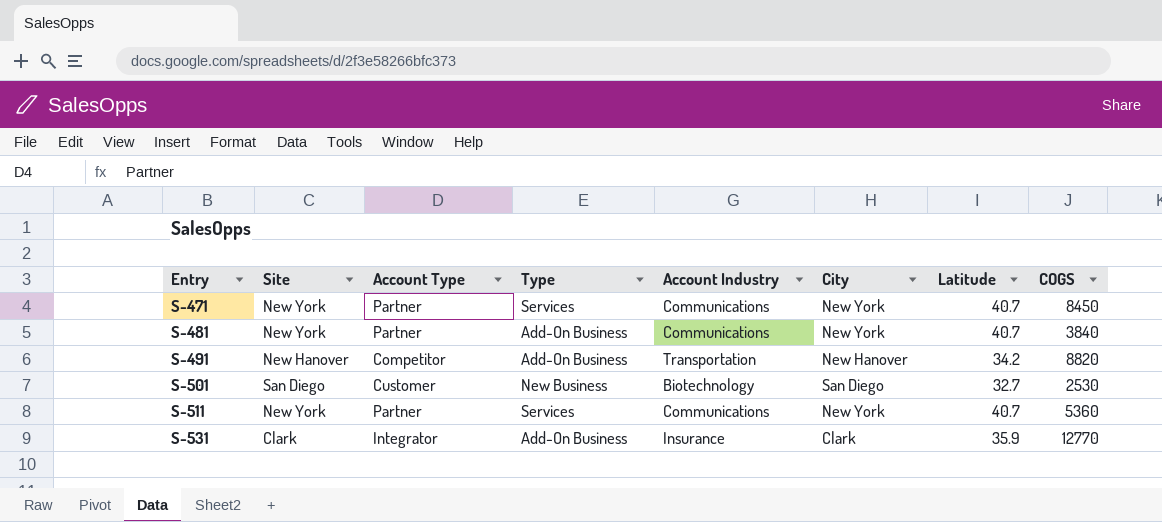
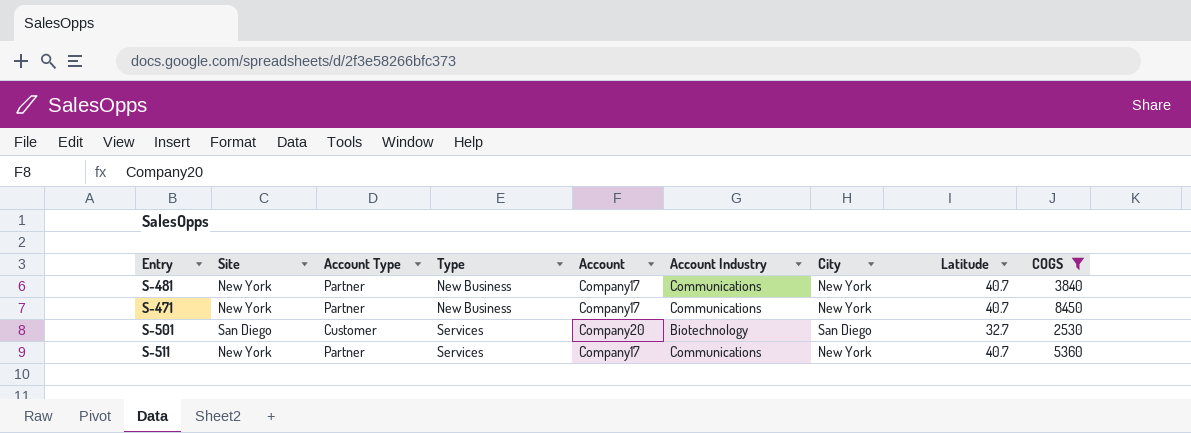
filter: none -> COGS <= 8450
row order: Entry ascending -> Type ascending
column Account | position: none -> 5
S-481 | Type: Add-On Business -> New Business
S-471 | Type: Services -> New Business
S-501 | Type: New Business -> Services

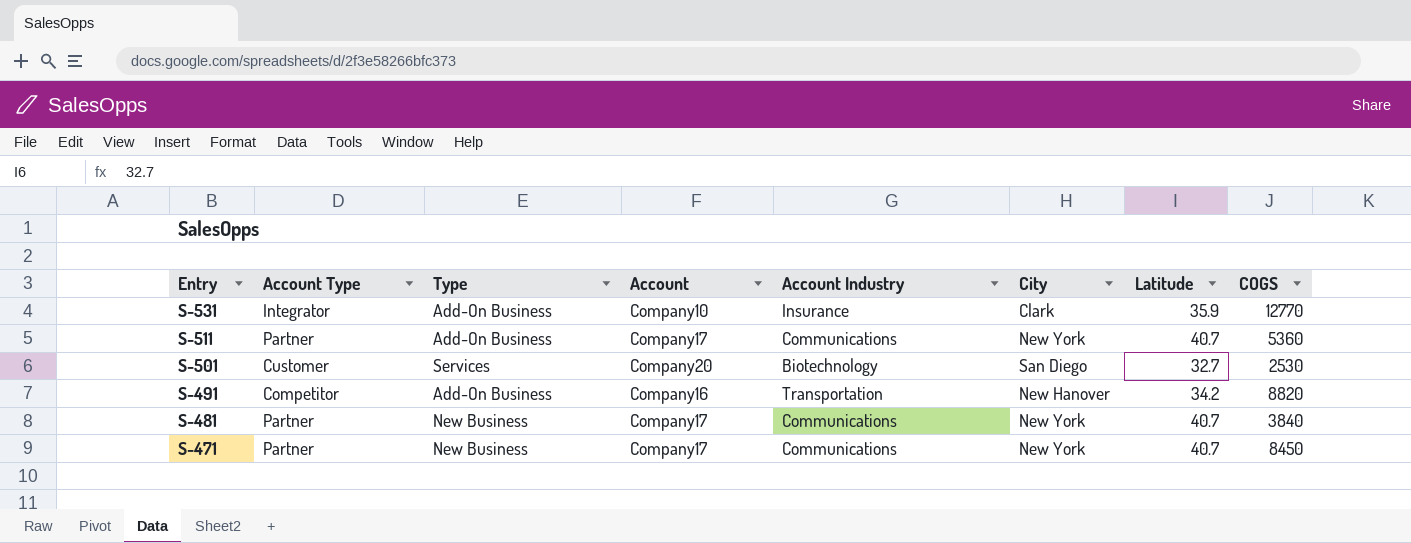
filter: COGS <= 8450 -> none
row order: Type ascending -> Entry descending
column Site | position: 2 -> none
S-511 | Type: Services -> Add-On Business

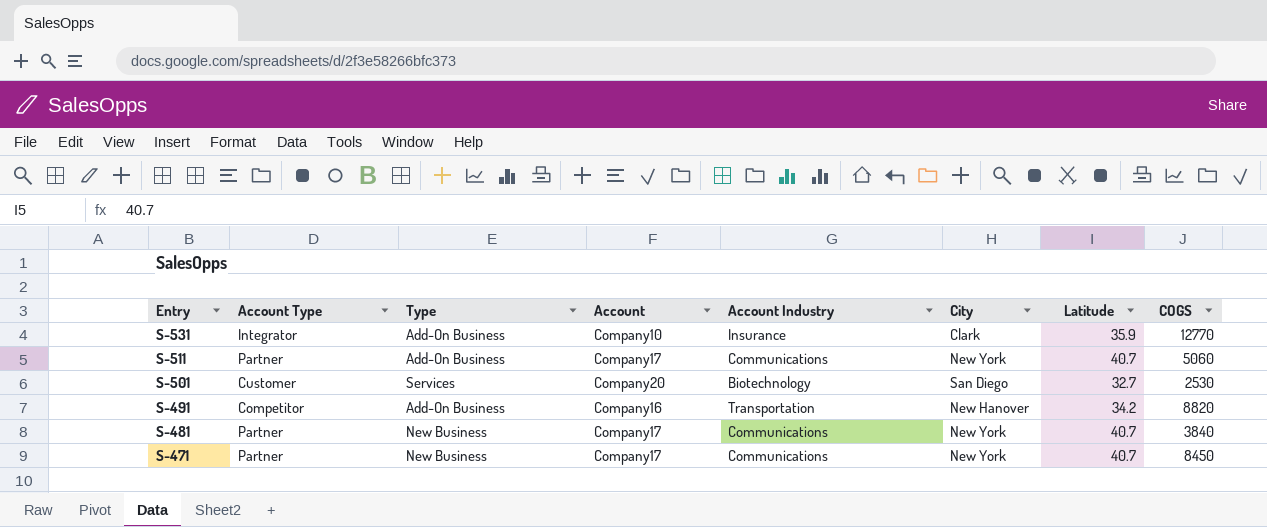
S-511 | COGS: 5360 -> 5060

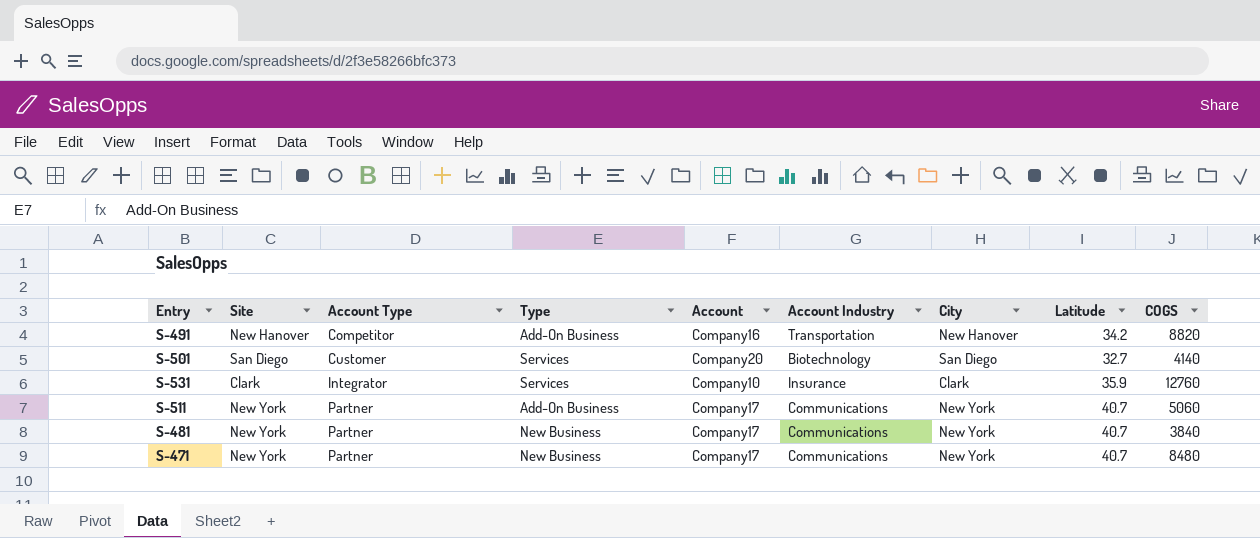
row order: Entry descending -> Account Type ascending
column Site | position: none -> 2
S-501 | COGS: 2530 -> 4140
S-531 | Type: Add-On Business -> Services
S-531 | COGS: 12770 -> 12760
S-471 | COGS: 8450 -> 8480

